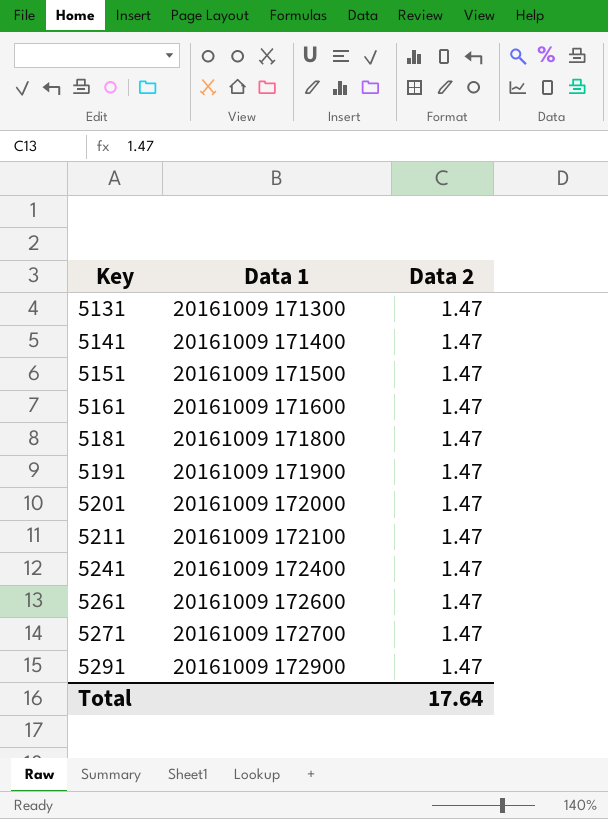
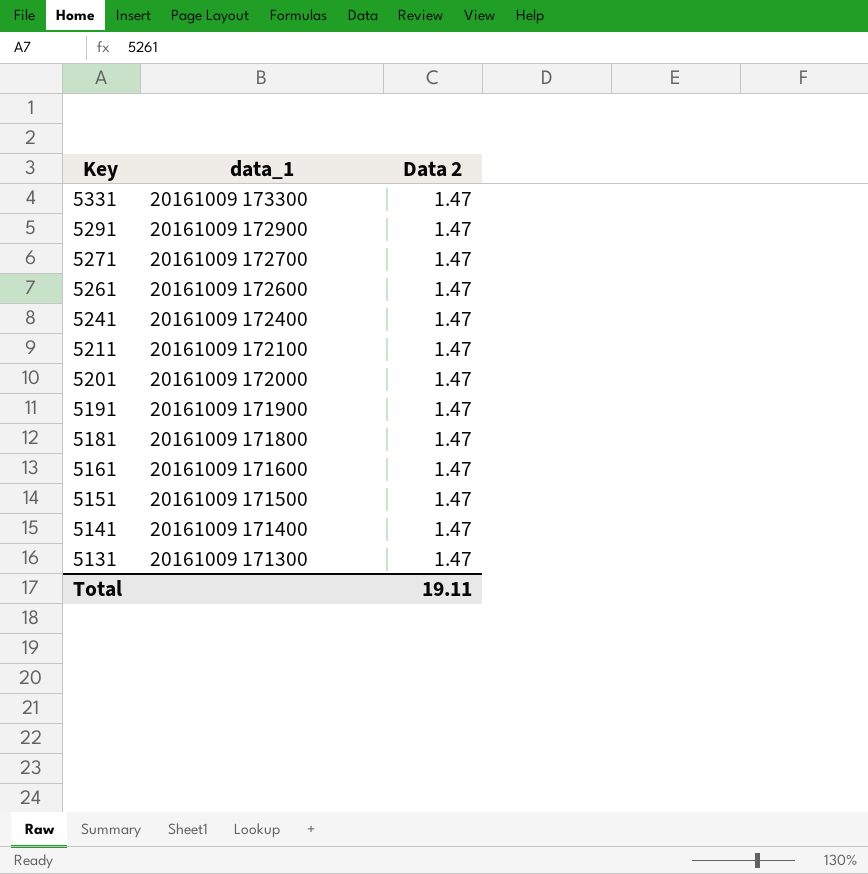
row order: Key ascending -> Key descending
column name: Data 1 -> data_1
row 5331: none -> 20161009 173300 | 1.47
Total | Data 2: 17.64 -> 19.11

